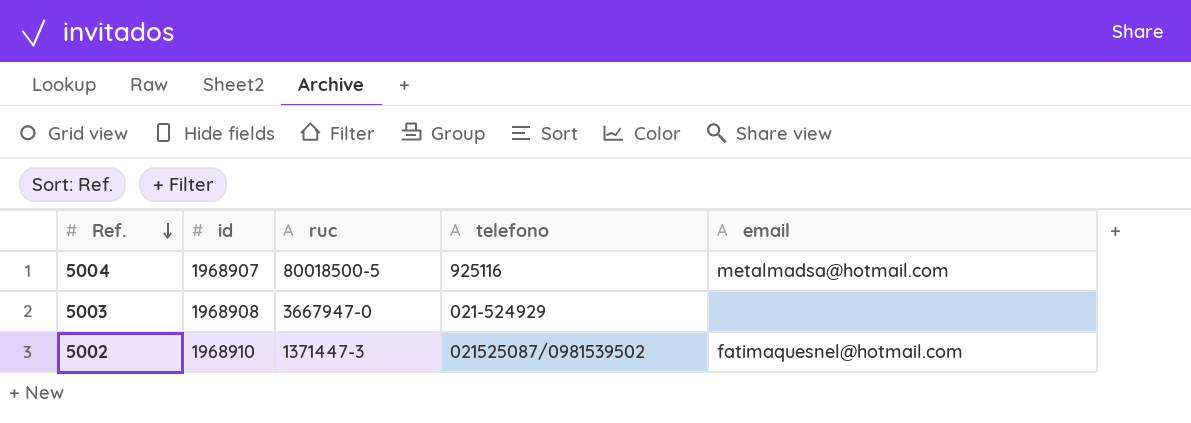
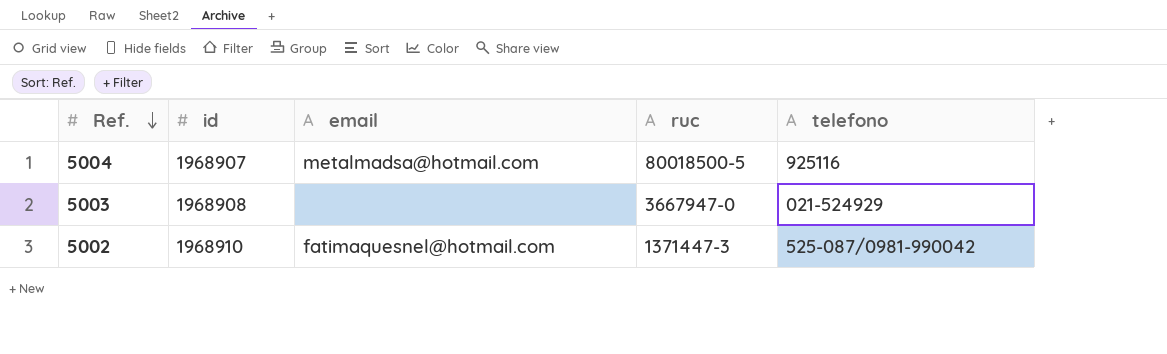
column email | position: 5 -> 3
5002 | telefono: 021525087/0981539502 -> 525-087/0981-990042

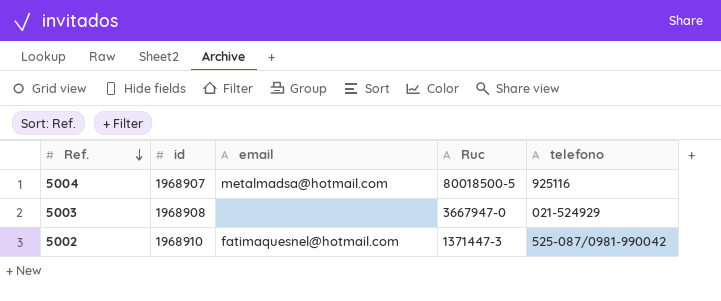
column name: ruc -> Ruc

